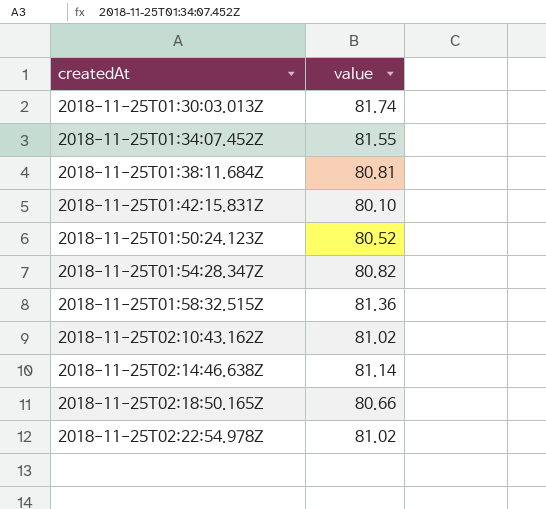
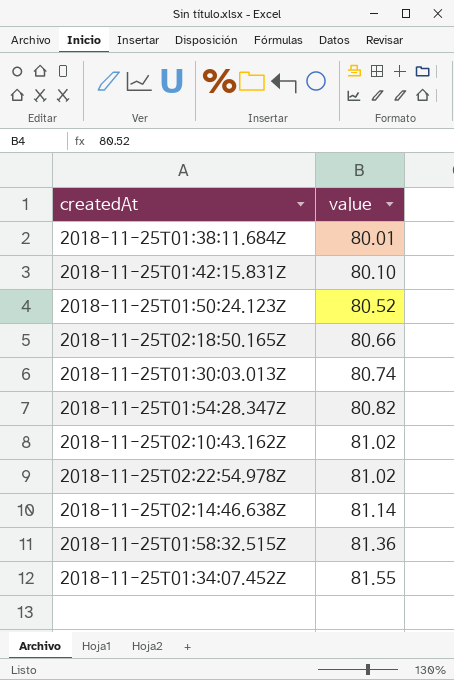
row order: createdAt ascending -> value ascending
2018-11-25T01:38:11.684Z | value: 80.81 -> 80.01
2018-11-25T01:30:03.013Z | value: 81.74 -> 80.74

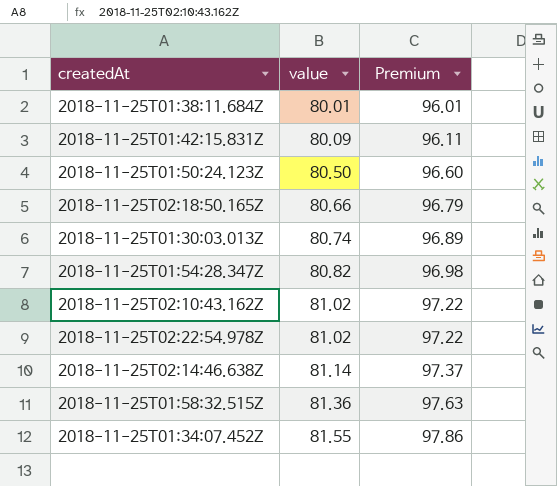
column Premium | formula: none -> [value] * 1.2
2018-11-25T01:42:15.831Z | value: 80.10 -> 80.09
2018-11-25T01:50:24.123Z | value: 80.52 -> 80.50

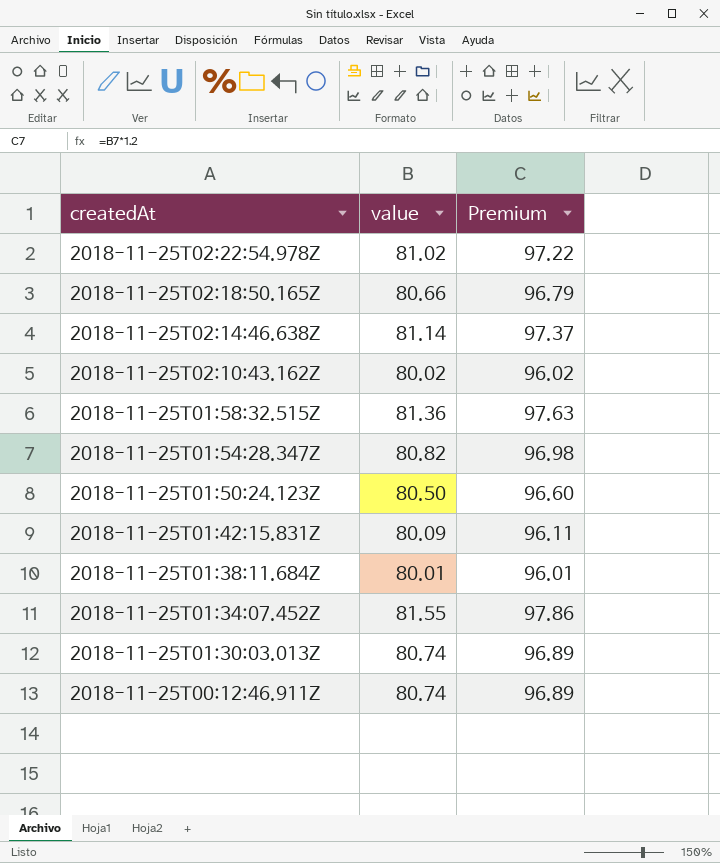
row order: value ascending -> createdAt descending
2018-11-25T02:10:43.162Z | value: 81.02 -> 80.02
2018-11-25T02:10:43.162Z | Premium: 97.22 -> 96.02
row 2018-11-25T00:12:46.911Z: none -> 80.74 | 96.89

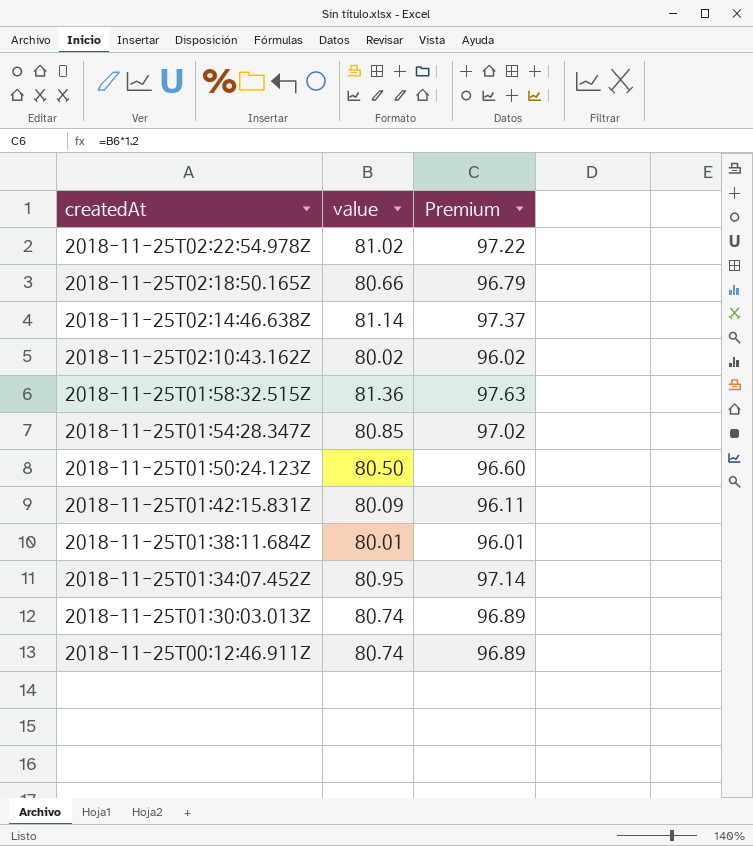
2018-11-25T01:54:28.347Z | value: 80.82 -> 80.85
2018-11-25T01:54:28.347Z | Premium: 96.98 -> 97.02
2018-11-25T01:34:07.452Z | value: 81.55 -> 80.95
2018-11-25T01:34:07.452Z | Premium: 97.86 -> 97.14

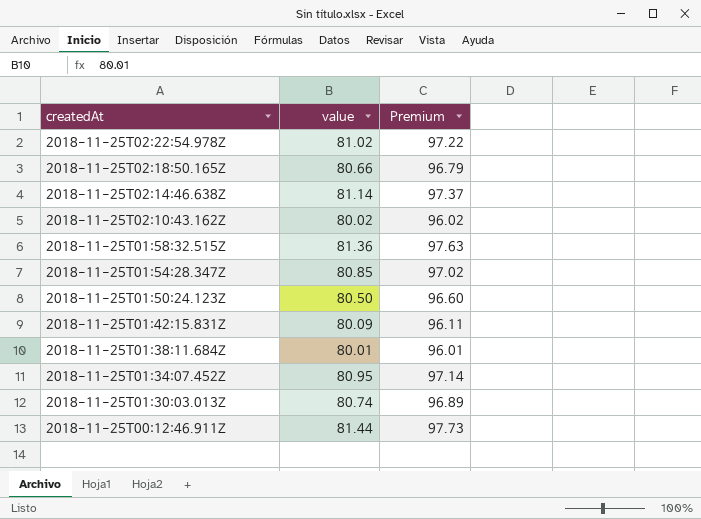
2018-11-25T00:12:46.911Z | value: 80.74 -> 81.44
2018-11-25T00:12:46.911Z | Premium: 96.89 -> 97.73

